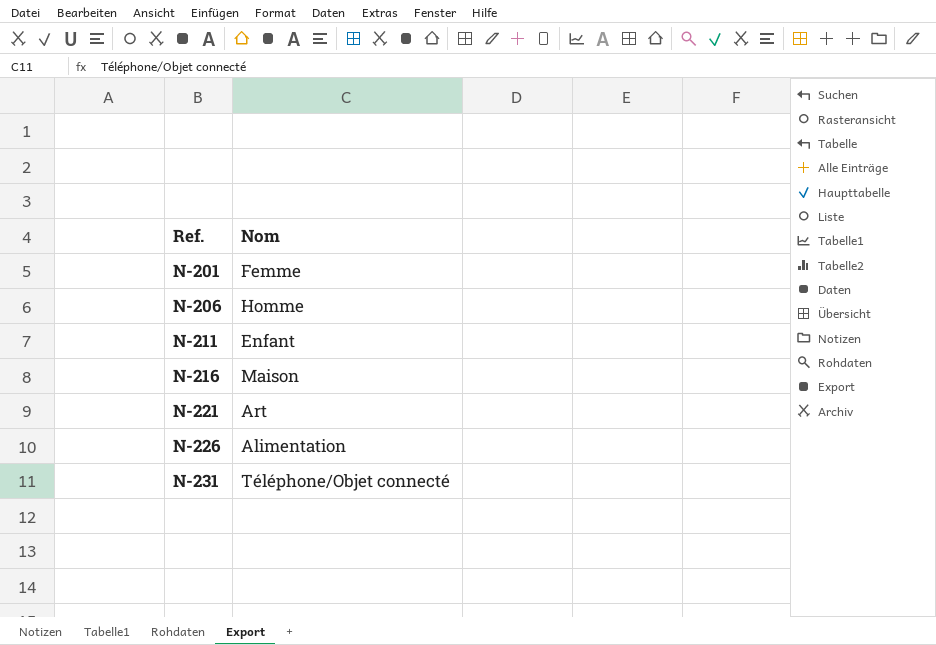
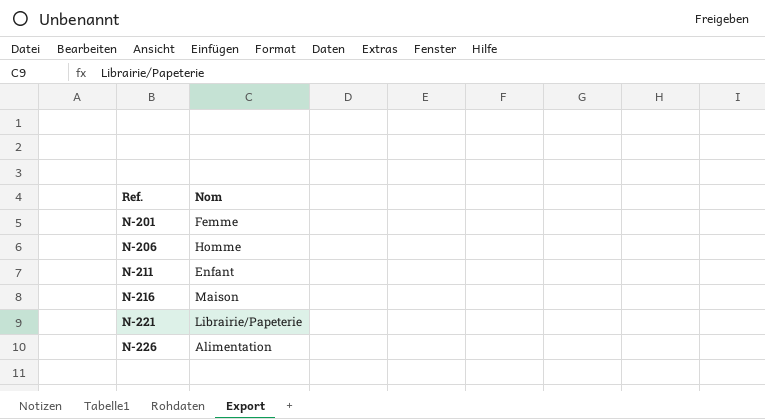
row N-231: Téléphone/Objet connecté -> none
N-221 | Nom: Art -> Librairie/Papeterie

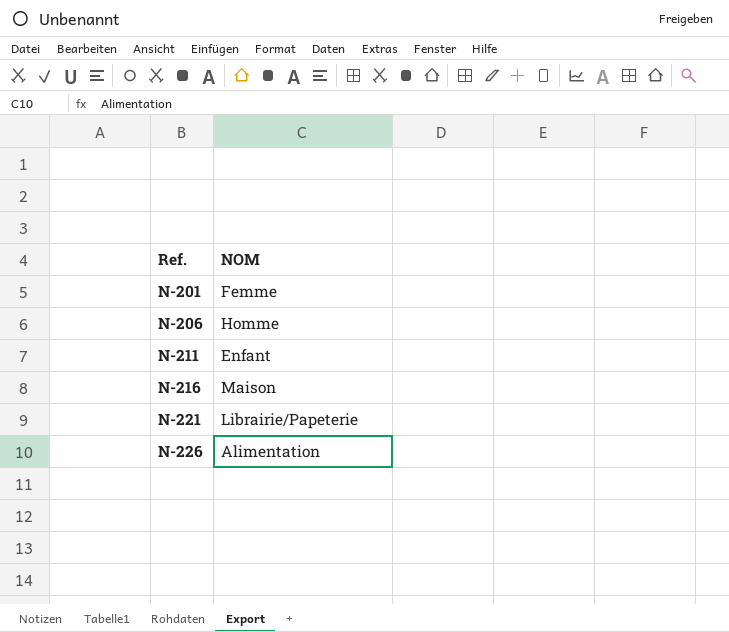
column name: Nom -> NOM

